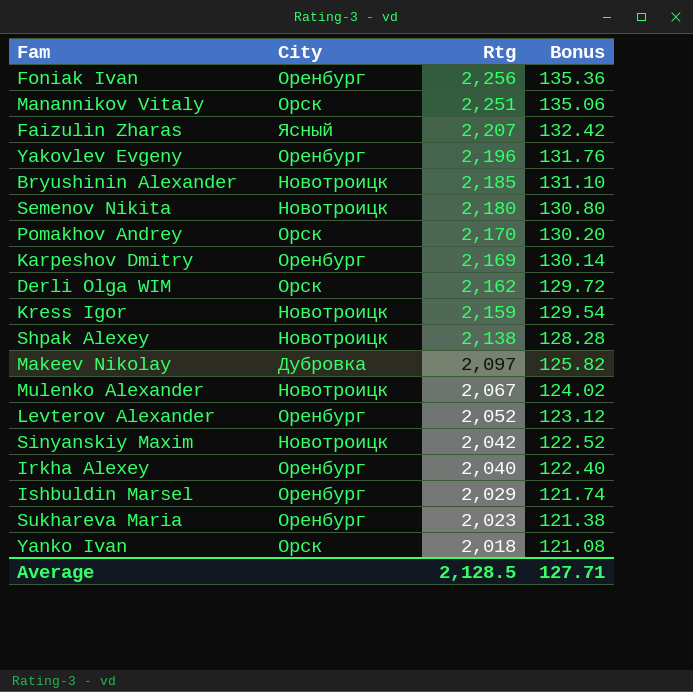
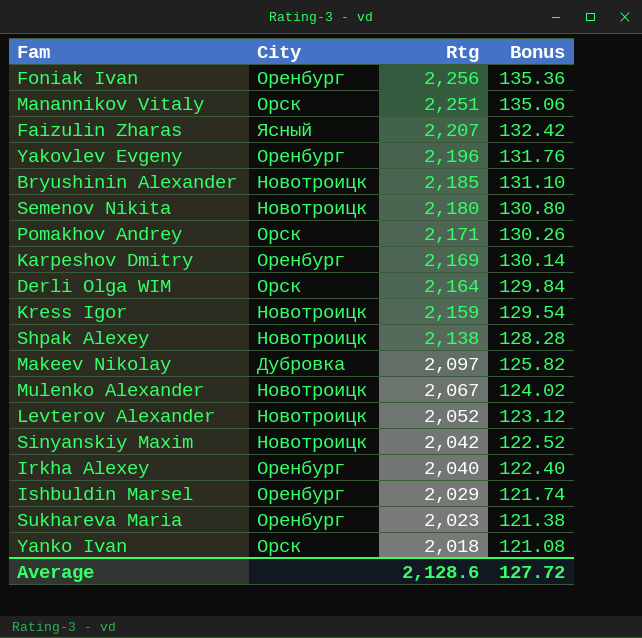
Pomakhov Andrey | Rtg: 2,170 -> 2,171
Pomakhov Andrey | Bonus: 130.20 -> 130.26
Derli Olga WIM | Rtg: 2,162 -> 2,164
Derli Olga WIM | Bonus: 129.72 -> 129.84
Levterov Alexander | City: Оренбург -> Новотроицк
Average | Rtg: 2,128.5 -> 2,128.6
Average | Bonus: 127.71 -> 127.72

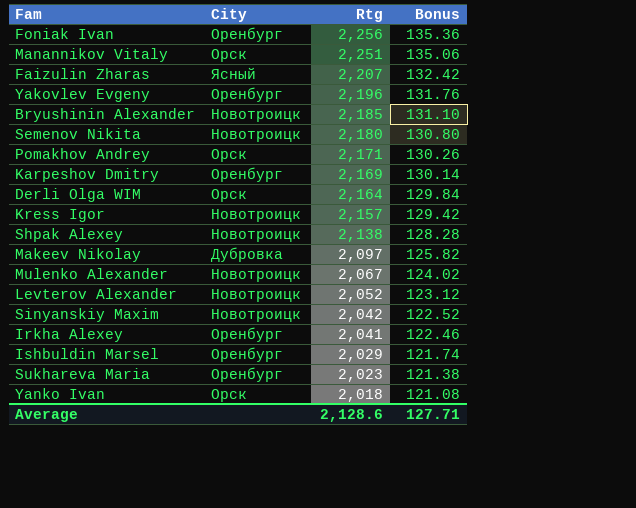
Kress Igor | Rtg: 2,159 -> 2,157
Kress Igor | Bonus: 129.54 -> 129.42
Irkha Alexey | Rtg: 2,040 -> 2,041
Irkha Alexey | Bonus: 122.40 -> 122.46
Average | Bonus: 127.72 -> 127.71

